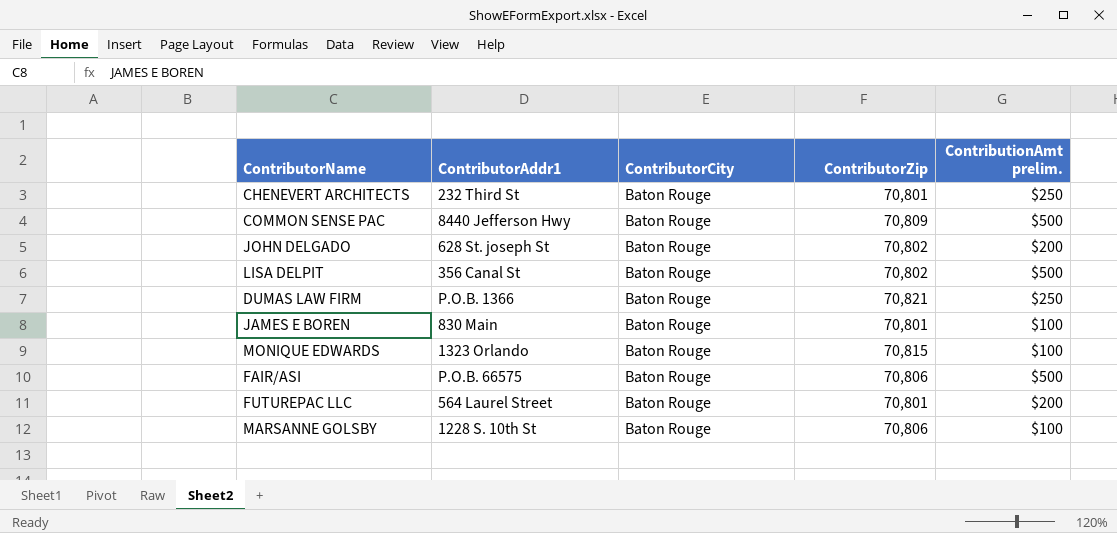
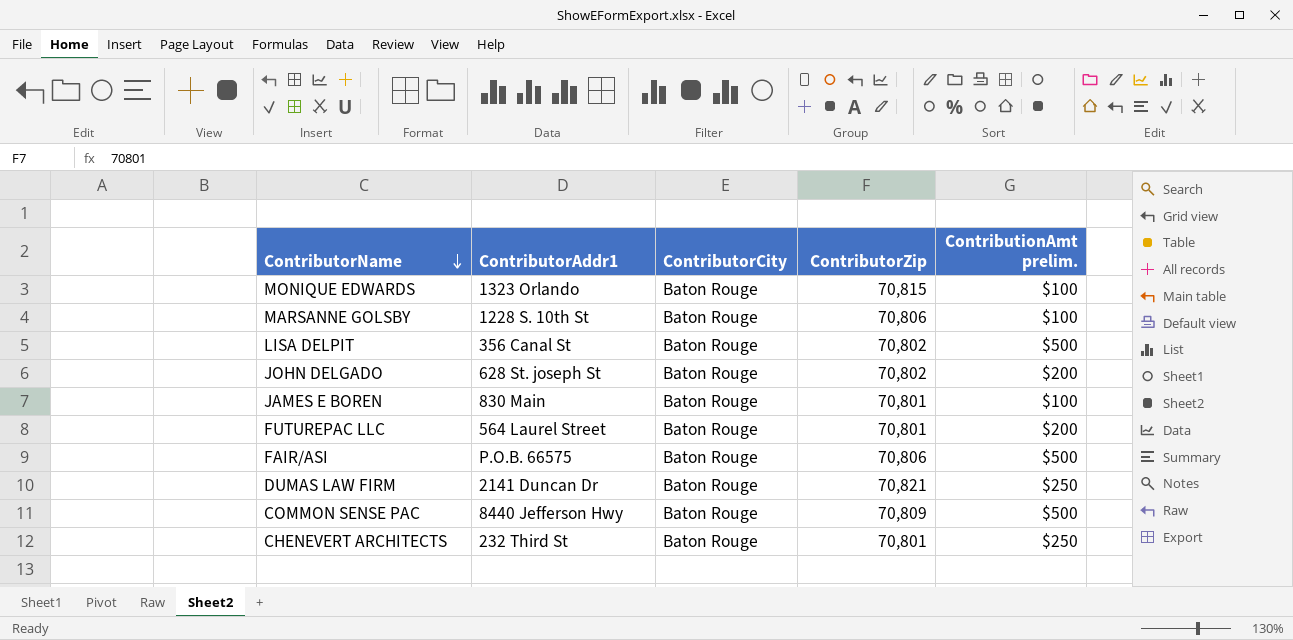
row order: none -> ContributorName descending
DUMAS LAW FIRM | ContributorAddr1: P.O.B. 1366 -> 2141 Duncan Dr

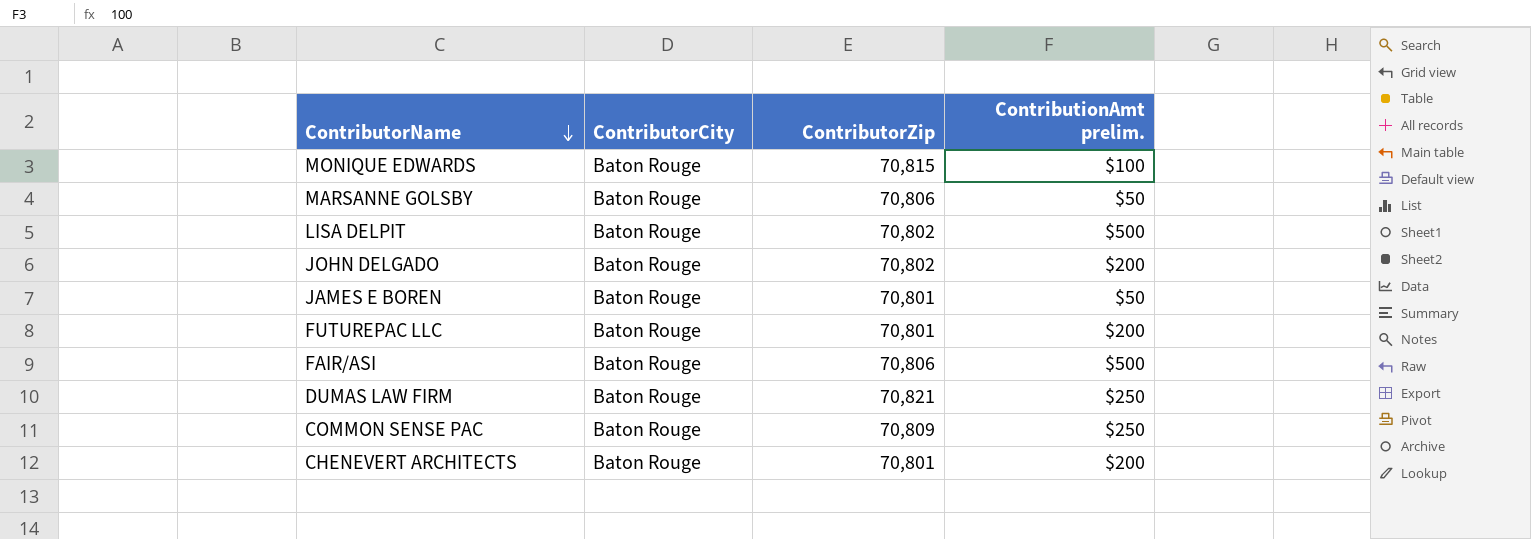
column ContributorAddr1 | position: 2 -> none
MARSANNE GOLSBY | ContributionAmt prelim.: $100 -> $50
JAMES E BOREN | ContributionAmt prelim.: $100 -> $50
COMMON SENSE PAC | ContributionAmt prelim.: $500 -> $250
CHENEVERT ARCHITECTS | ContributionAmt prelim.: $250 -> $200

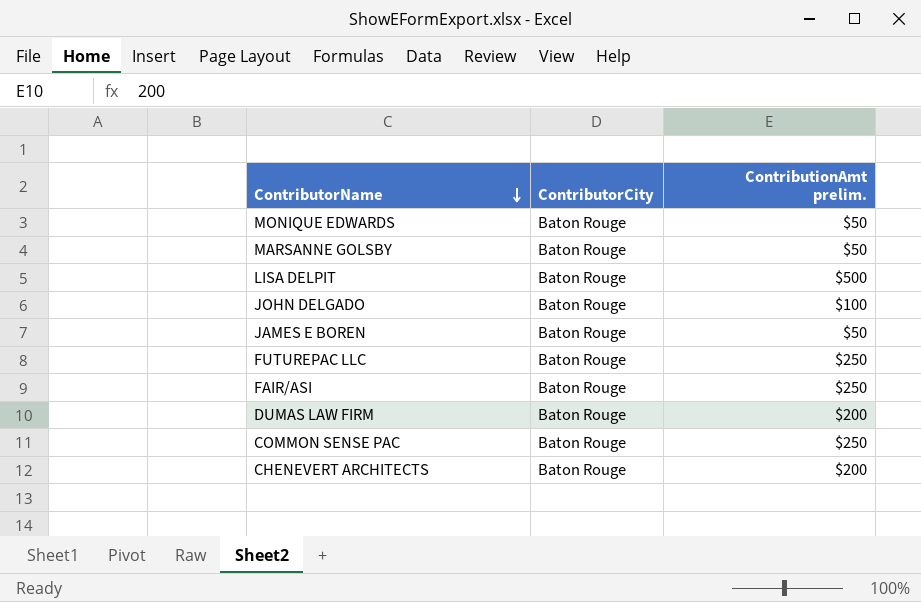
column ContributorZip | position: 3 -> none
MONIQUE EDWARDS | ContributionAmt prelim.: $100 -> $50
JOHN DELGADO | ContributionAmt prelim.: $200 -> $100
FUTUREPAC LLC | ContributionAmt prelim.: $200 -> $250
FAIR/ASI | ContributionAmt prelim.: $500 -> $250
DUMAS LAW FIRM | ContributionAmt prelim.: $250 -> $200

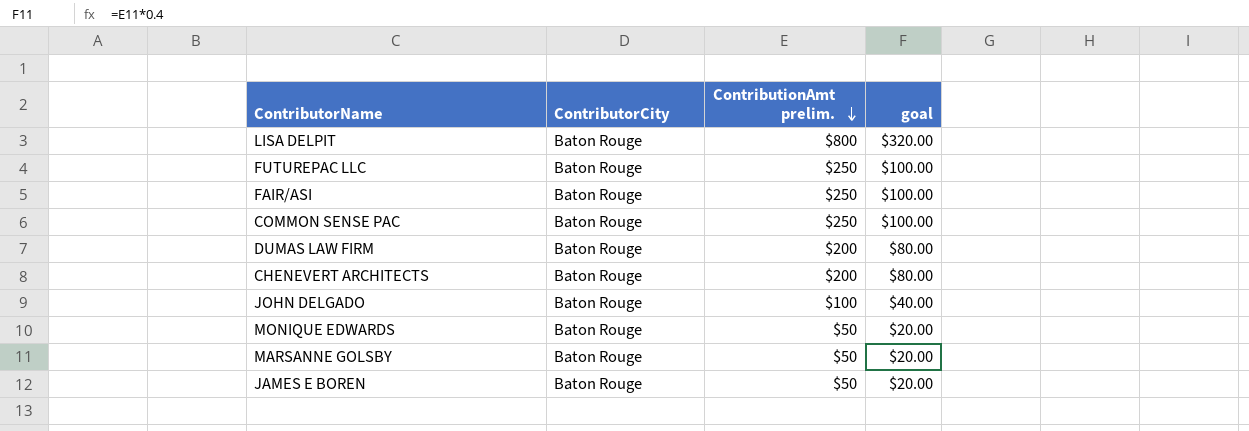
row order: ContributorName descending -> ContributionAmt prelim. descending
column goal | formula: none -> [ContributionAmt prelim.] * 0.4
LISA DELPIT | ContributionAmt prelim.: $500 -> $800

